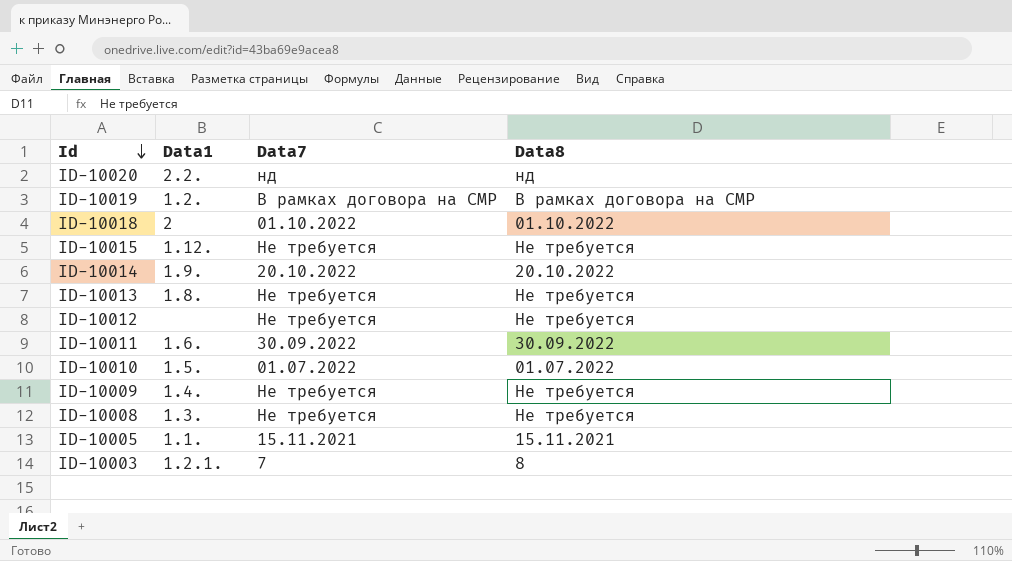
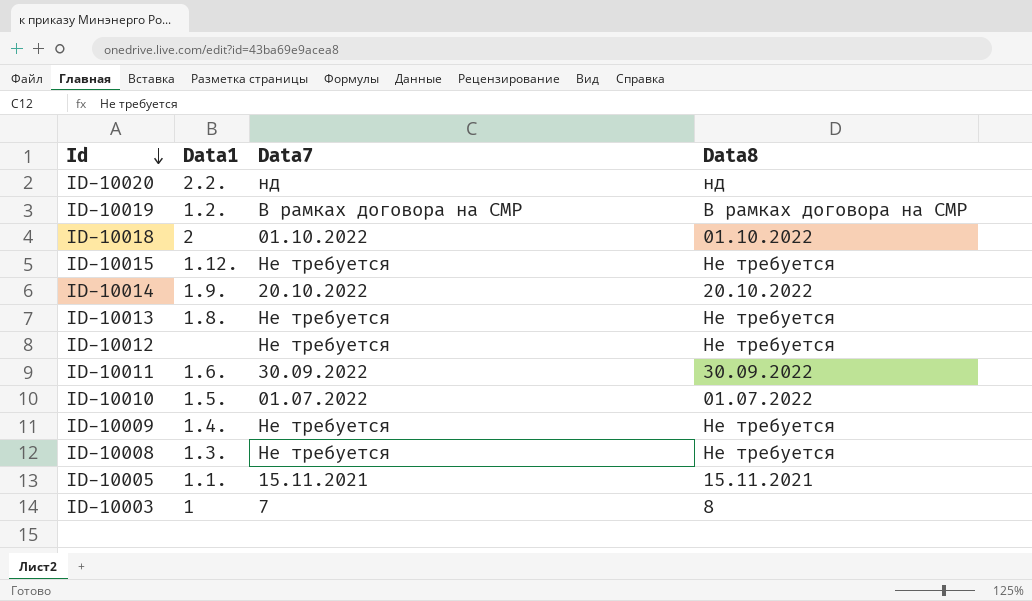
ID-10003 | Data1: 1.2.1. -> 1

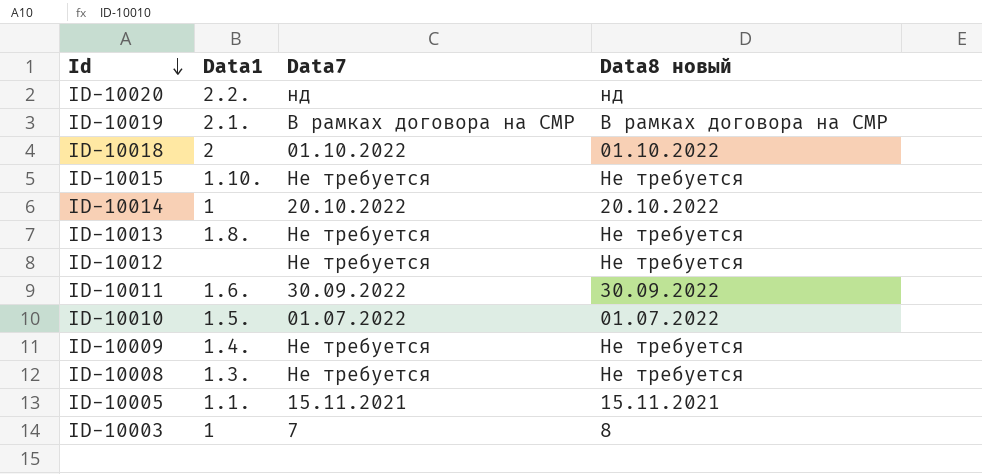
column name: Data8 -> Data8 новый
ID-10019 | Data1: 1.2. -> 2.1.
ID-10015 | Data1: 1.12. -> 1.10.
ID-10014 | Data1: 1.9. -> 1

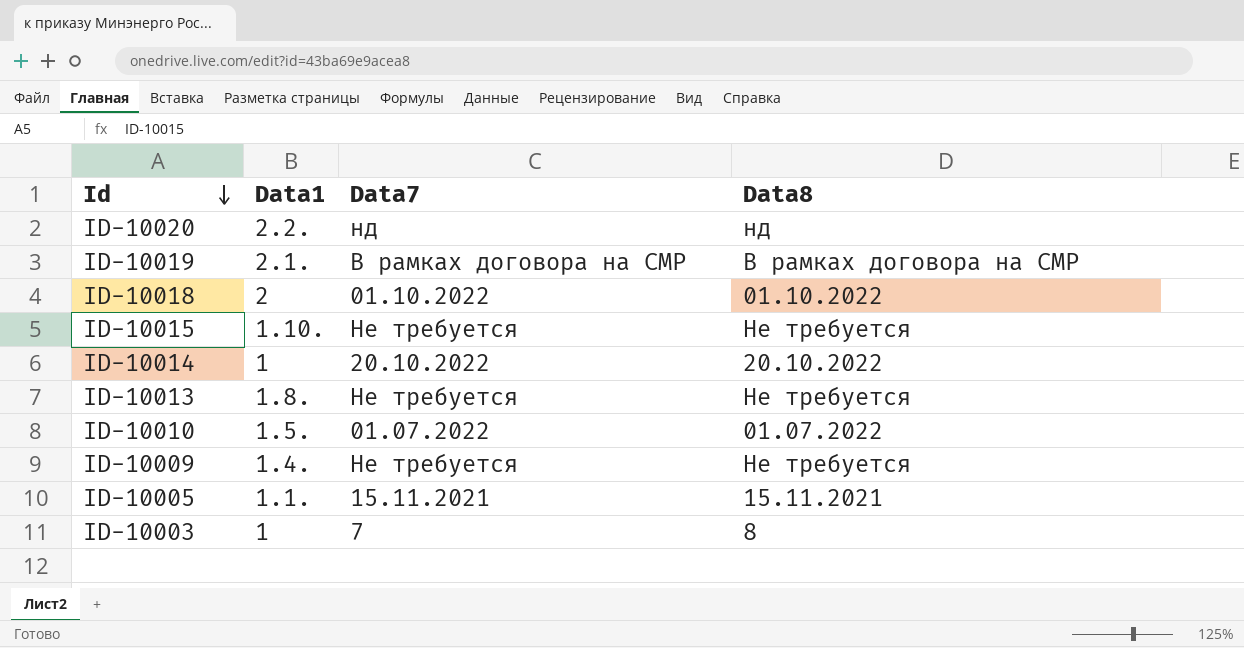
column name: Data8 новый -> Data8
row ID-10012: none | Не требуется | Не требуется -> none
row ID-10011: 1.6. | 30.09.2022 | 30.09.2022 -> none
row ID-10008: 1.3. | Не требуется | Не требуется -> none

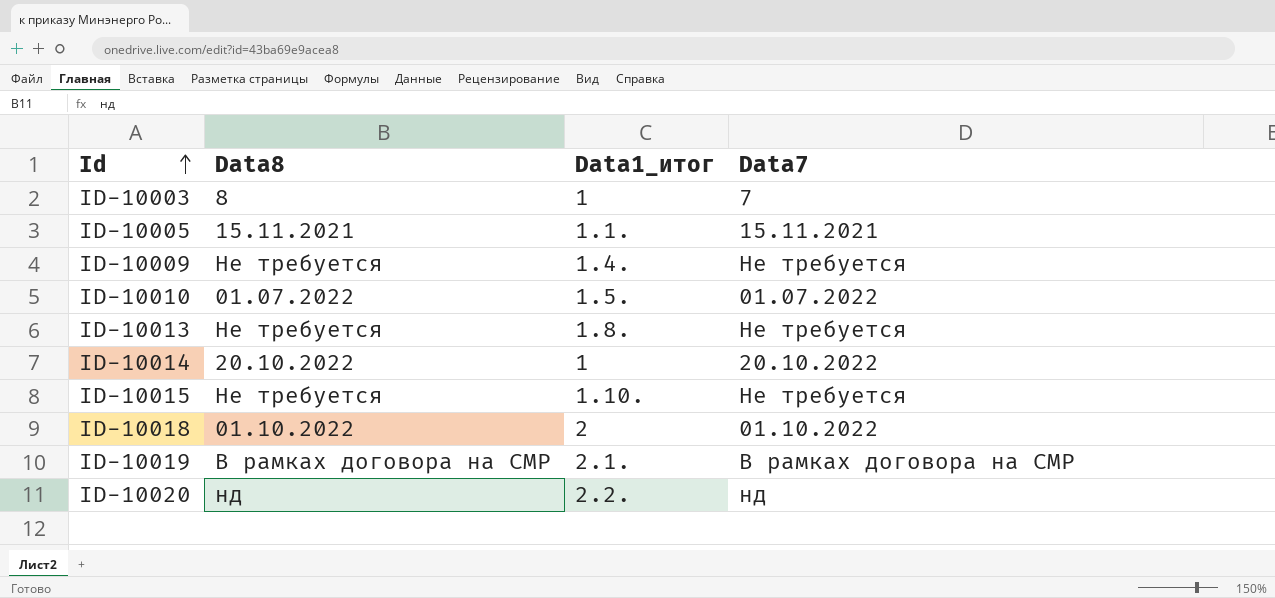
row order: Id descending -> Id ascending
column Data8 | position: 4 -> 2
column name: Data1 -> Data1_итог

